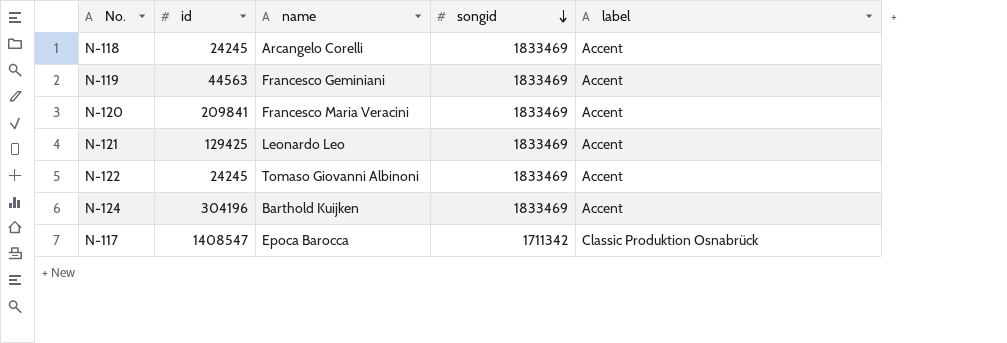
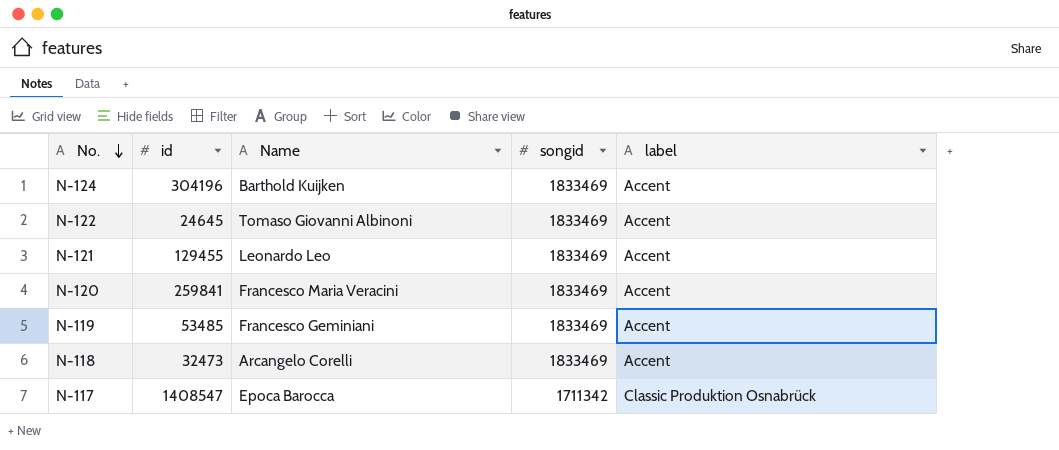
row order: songid descending -> No. descending
column name: name -> Name
N-122 | id: 24245 -> 24645
N-121 | id: 129425 -> 129455
N-120 | id: 209841 -> 259841
N-119 | id: 44563 -> 53485
N-118 | id: 24245 -> 32473

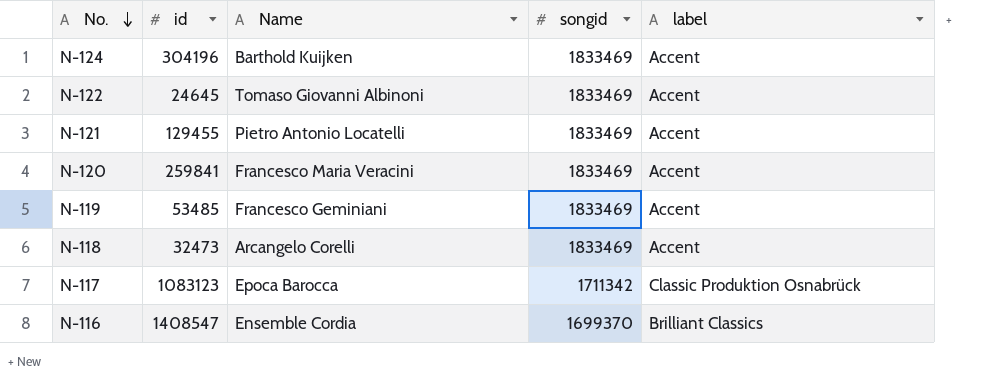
N-121 | Name: Leonardo Leo -> Pietro Antonio Locatelli
N-117 | id: 1408547 -> 1083123
row N-116: none -> 1408547 | Ensemble Cordia | 1699370 | Brilliant Classics

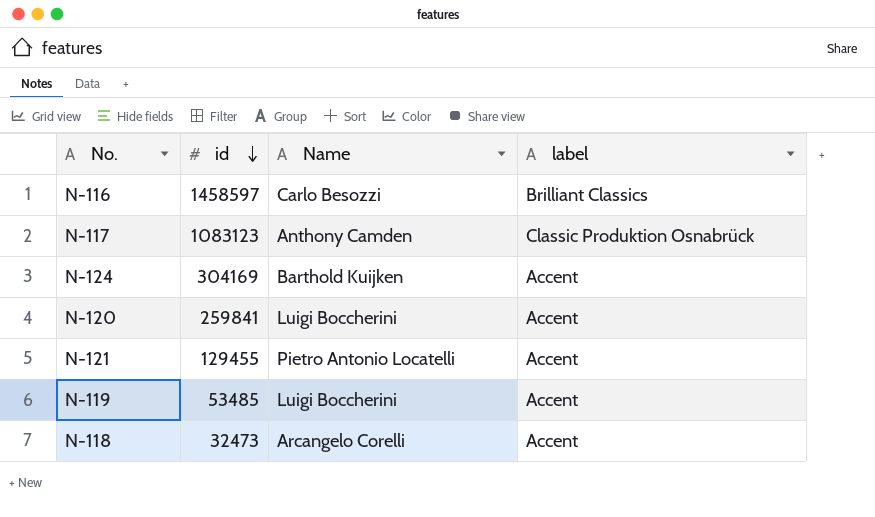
row order: No. descending -> id descending
column songid | position: 4 -> none
row N-122: 24645 | Tomaso Giovanni Albinoni | 1833469 | Accent -> none
N-116 | id: 1408547 -> 1458597
N-116 | Name: Ensemble Cordia -> Carlo Besozzi
N-117 | Name: Epoca Barocca -> Anthony Camden
N-124 | id: 304196 -> 304169
N-120 | Name: Francesco Maria Veracini -> Luigi Boccherini
N-119 | Name: Francesco Geminiani -> Luigi Boccherini

